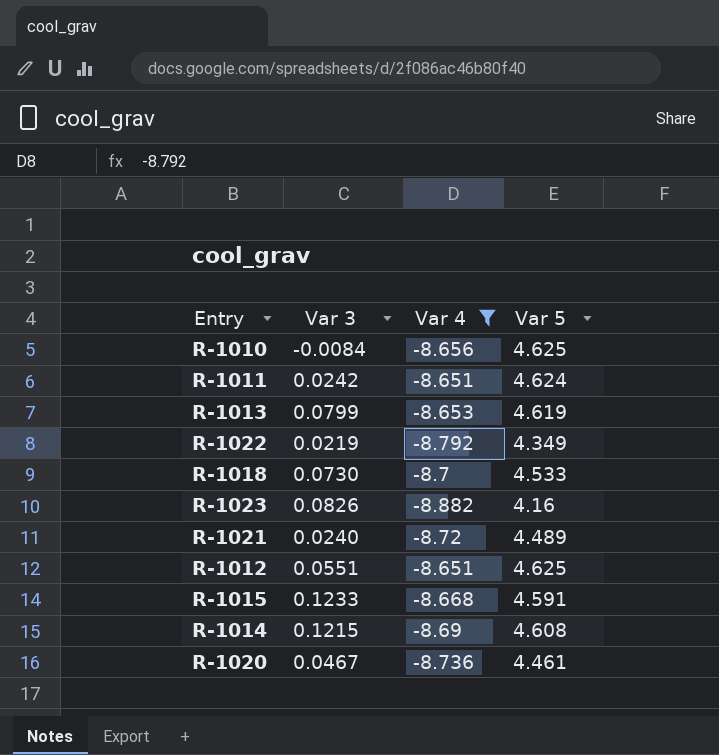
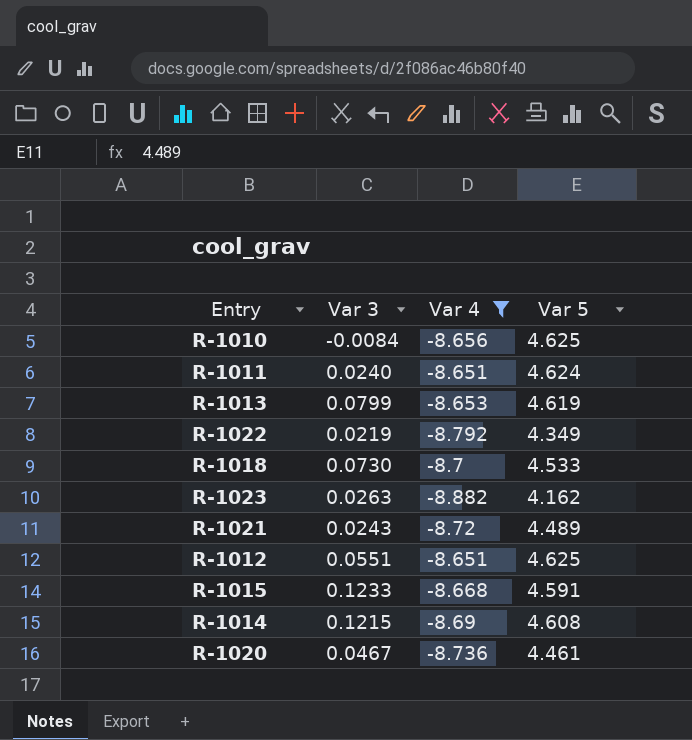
R-1011 | Var 3: 0.0242 -> 0.0240
R-1023 | Var 3: 0.0826 -> 0.0263
R-1023 | Var 5: 4.16 -> 4.162
R-1021 | Var 3: 0.0240 -> 0.0243

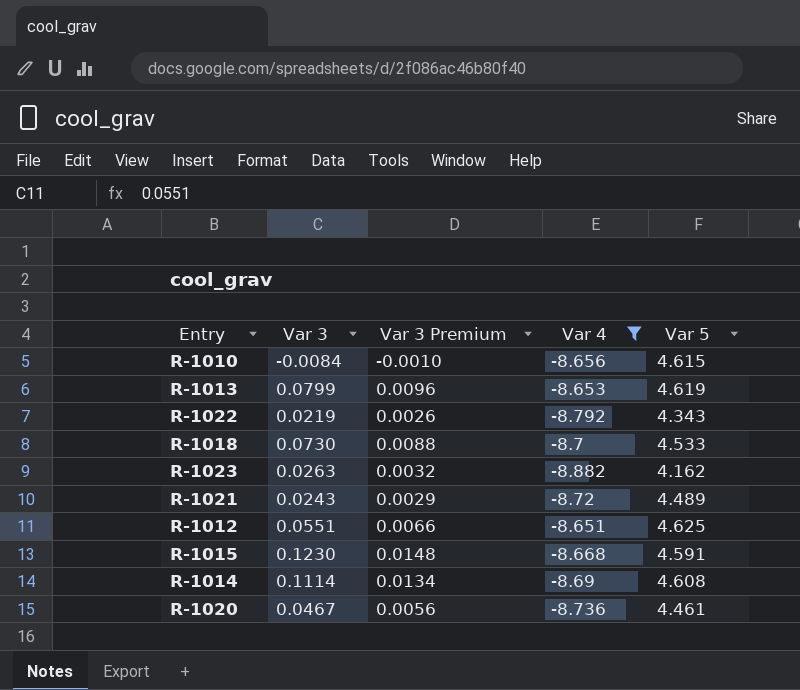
column Var 3 Premium | formula: none -> [Var 3] * 0.12
row R-1011: 0.0240 | -8.651 | 4.624 -> none
R-1010 | Var 5: 4.625 -> 4.615
R-1022 | Var 5: 4.349 -> 4.343
R-1015 | Var 3: 0.1233 -> 0.1230
R-1014 | Var 3: 0.1215 -> 0.1114

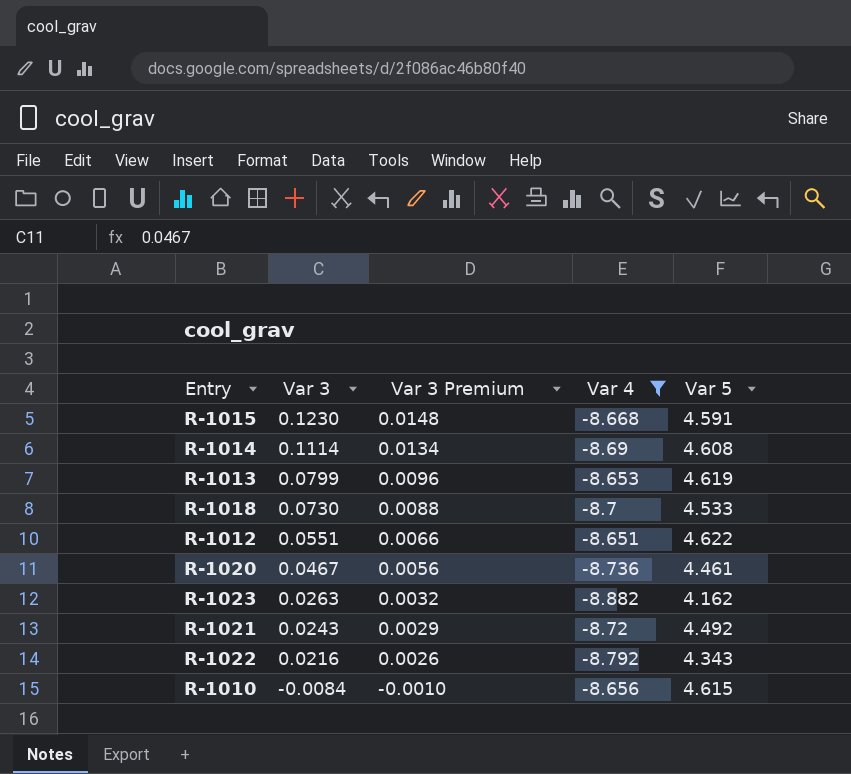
row order: none -> Var 3 descending
R-1012 | Var 5: 4.625 -> 4.622
R-1021 | Var 5: 4.489 -> 4.492
R-1022 | Var 3: 0.0219 -> 0.0216

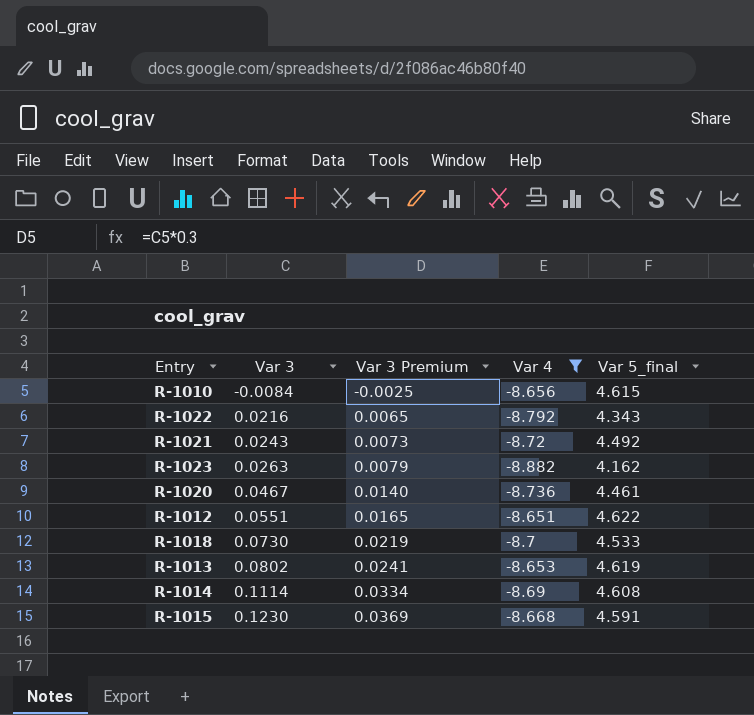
row order: Var 3 descending -> Var 3 ascending
column Var 3 Premium | formula: [Var 3] * 0.12 -> [Var 3] * 0.3
column name: Var 5 -> Var 5_final
R-1013 | Var 3: 0.0799 -> 0.0802

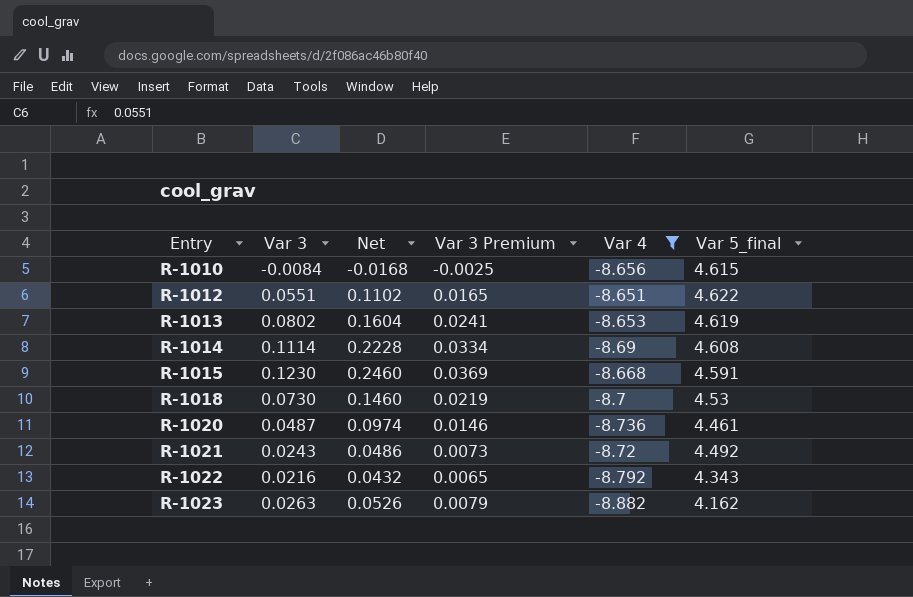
row order: Var 3 ascending -> Entry ascending
column Net | formula: none -> [Var 3] * 2
R-1018 | Var 5_final: 4.533 -> 4.53
R-1020 | Var 3: 0.0467 -> 0.0487
R-1020 | Var 3 Premium: 0.0140 -> 0.0146

